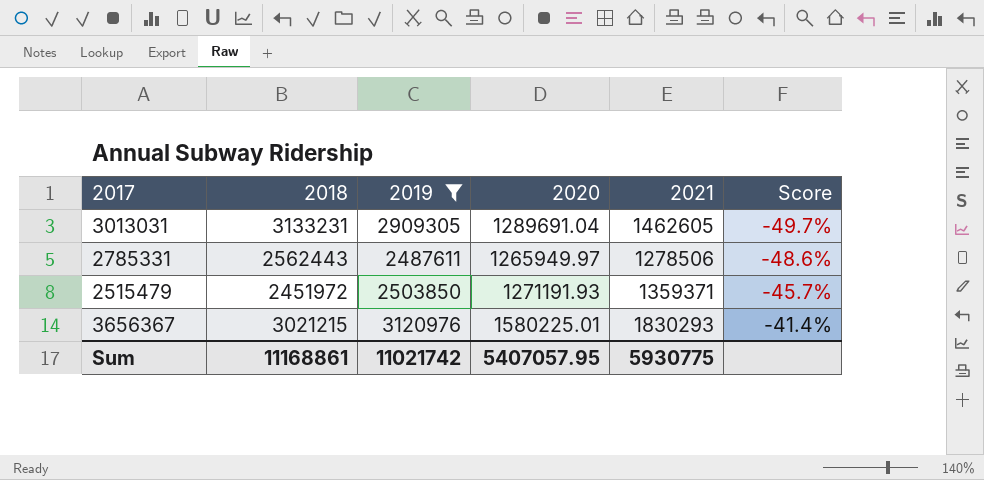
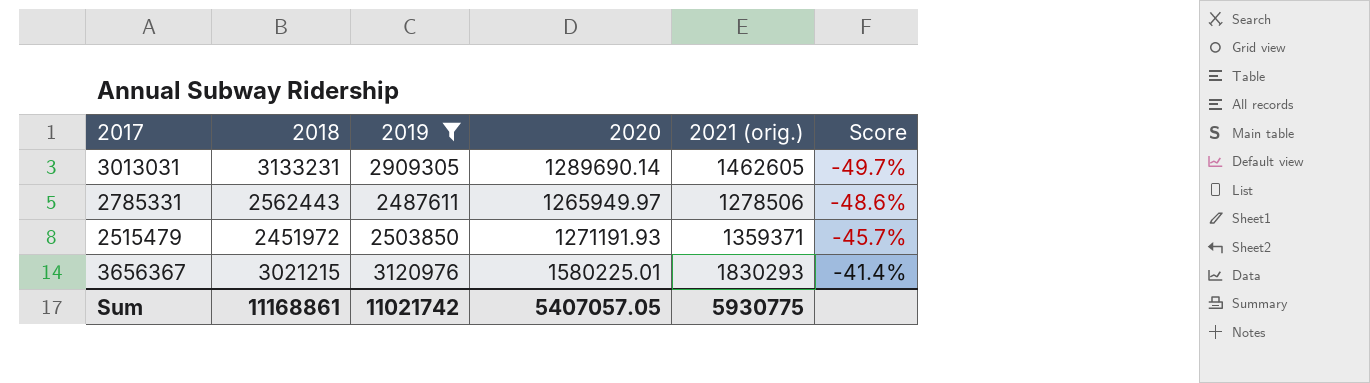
column name: 2021 -> 2021 (orig.)
3013031 | 2020: 1289691.04 -> 1289690.14
Sum | 2020: 5407057.95 -> 5407057.05

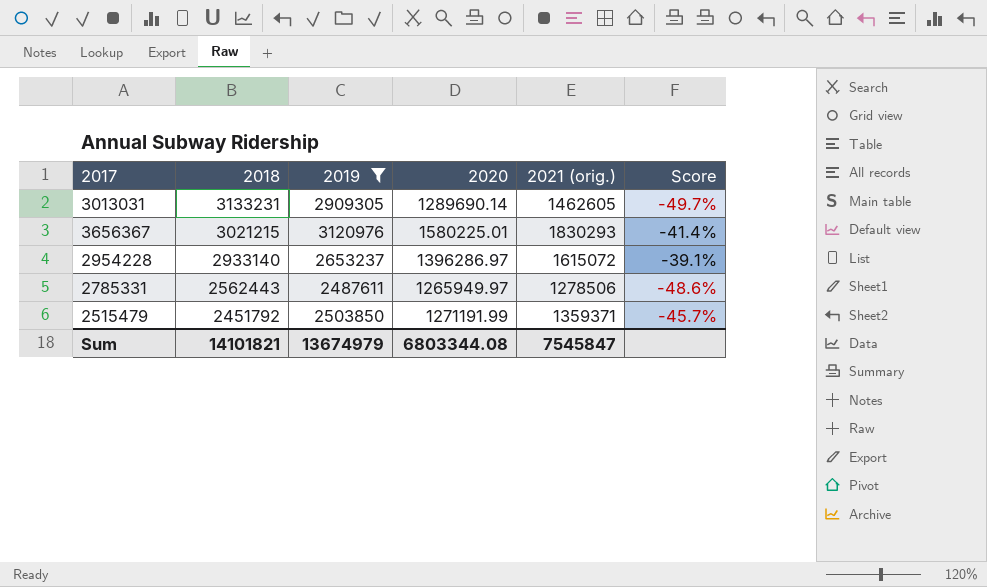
row order: Score ascending -> 2018 descending
row 2954228: none -> 2933140 | 2653237 | 1396286.97 | 1615072 | -39.1%
2515479 | 2018: 2451972 -> 2451792
2515479 | 2020: 1271191.93 -> 1271191.99
Sum | 2018: 11168861 -> 14101821
Sum | 2019: 11021742 -> 13674979
Sum | 2020: 5407057.05 -> 6803344.08
Sum | 2021 (orig.): 5930775 -> 7545847

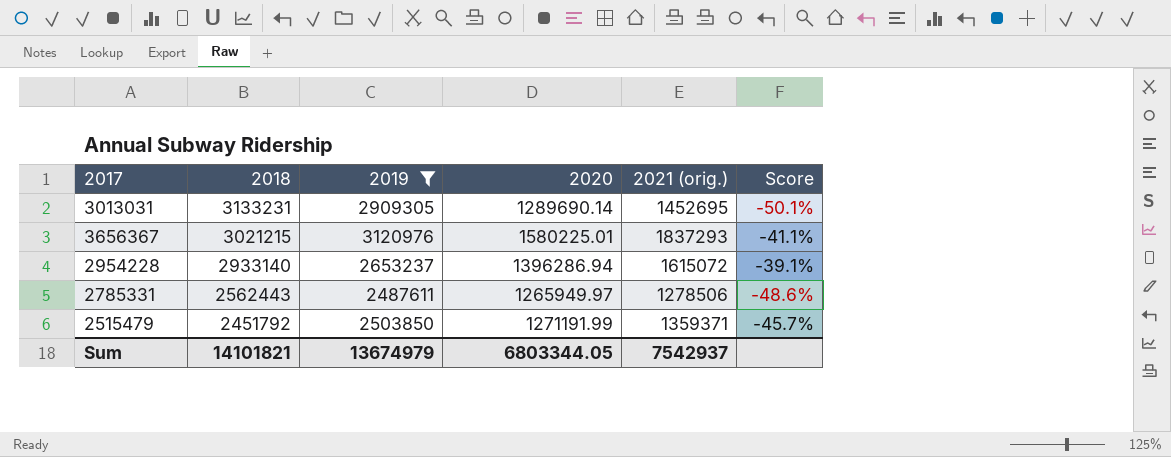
3013031 | 2021 (orig.): 1462605 -> 1452695
3013031 | Score: -49.7% -> -50.1%
3656367 | 2021 (orig.): 1830293 -> 1837293
3656367 | Score: -41.4% -> -41.1%
2954228 | 2020: 1396286.97 -> 1396286.94
Sum | 2020: 6803344.08 -> 6803344.05
Sum | 2021 (orig.): 7545847 -> 7542937

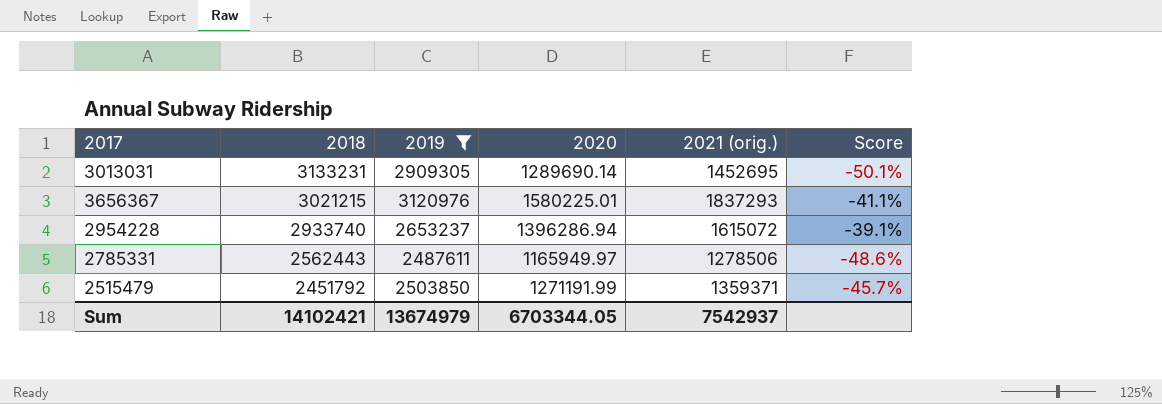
2954228 | 2018: 2933140 -> 2933740
2785331 | 2020: 1265949.97 -> 1165949.97
Sum | 2018: 14101821 -> 14102421
Sum | 2020: 6803344.05 -> 6703344.05

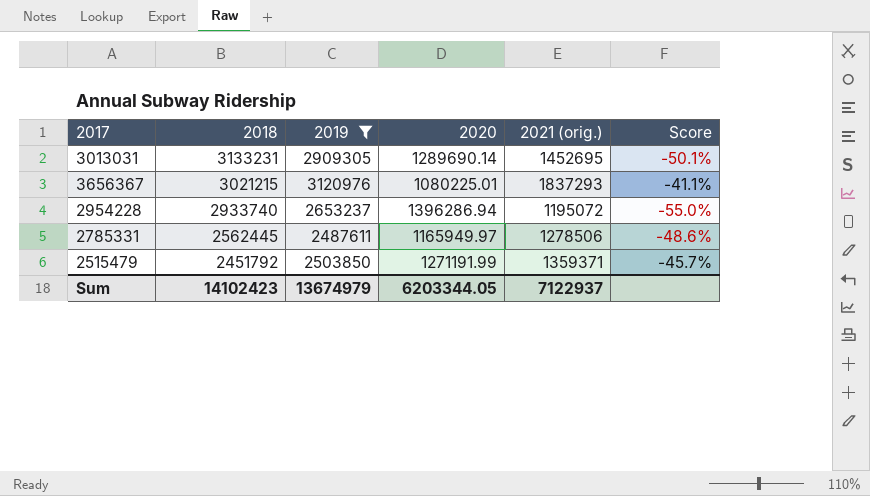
3656367 | 2020: 1580225.01 -> 1080225.01
2954228 | 2021 (orig.): 1615072 -> 1195072
2954228 | Score: -39.1% -> -55.0%
2785331 | 2018: 2562443 -> 2562445
Sum | 2018: 14102421 -> 14102423
Sum | 2020: 6703344.05 -> 6203344.05
Sum | 2021 (orig.): 7542937 -> 7122937

